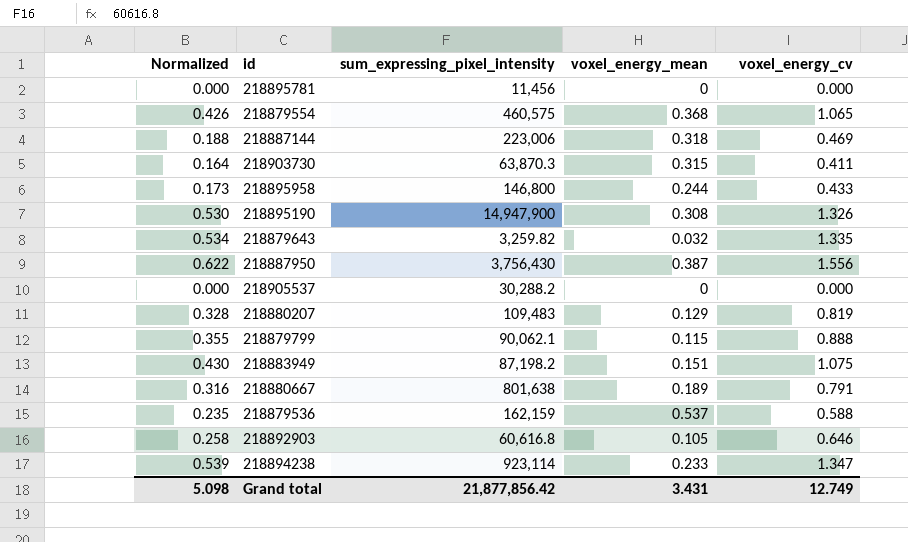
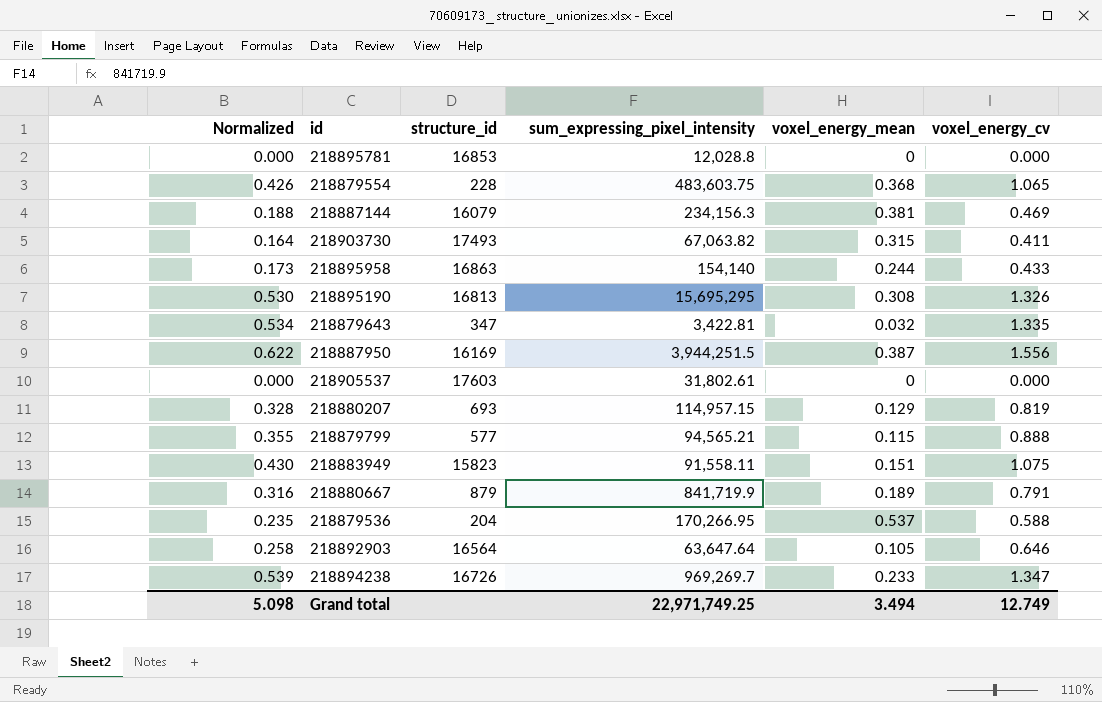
column structure_id | position: none -> 3
218895781 | sum_expressing_pixel_intensity: 11,456 -> 12,028.8
218879554 | sum_expressing_pixel_intensity: 460,575 -> 483,603.75
218887144 | sum_expressing_pixel_intensity: 223,006 -> 234,156.3
218887144 | voxel_energy_mean: 0.318 -> 0.381
218903730 | sum_expressing_pixel_intensity: 63,870.3 -> 67,063.82
218895958 | sum_expressing_pixel_intensity: 146,800 -> 154,140
218895190 | sum_expressing_pixel_intensity: 14,947,900 -> 15,695,295
218879643 | sum_expressing_pixel_intensity: 3,259.82 -> 3,422.81
218887950 | sum_expressing_pixel_intensity: 3,756,430 -> 3,944,251.5
218905537 | sum_expressing_pixel_intensity: 30,288.2 -> 31,802.61
218880207 | sum_expressing_pixel_intensity: 109,483 -> 114,957.15
218879799 | sum_expressing_pixel_intensity: 90,062.1 -> 94,565.21
218883949 | sum_expressing_pixel_intensity: 87,198.2 -> 91,558.11
218880667 | sum_expressing_pixel_intensity: 801,638 -> 841,719.9
218879536 | sum_expressing_pixel_intensity: 162,159 -> 170,266.95
218892903 | sum_expressing_pixel_intensity: 60,616.8 -> 63,647.64
218894238 | sum_expressing_pixel_intensity: 923,114 -> 969,269.7
Grand total | sum_expressing_pixel_intensity: 21,877,856.42 -> 22,971,749.25
Grand total | voxel_energy_mean: 3.431 -> 3.494

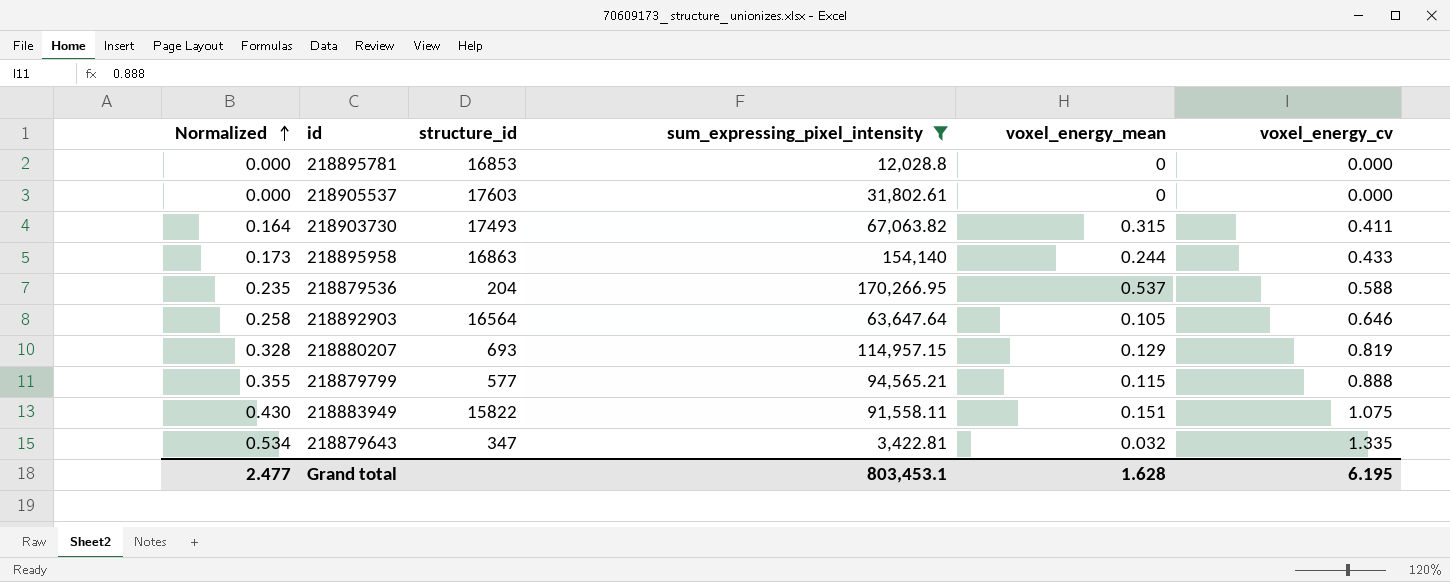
filter: none -> sum_expressing_pixel_intensity <= 170,266.95
row order: none -> Normalized ascending
218883949 | structure_id: 15823 -> 15822
Grand total | Normalized: 5.098 -> 2.477
Grand total | sum_expressing_pixel_intensity: 22,971,749.25 -> 803,453.1
Grand total | voxel_energy_mean: 3.494 -> 1.628
Grand total | voxel_energy_cv: 12.749 -> 6.195

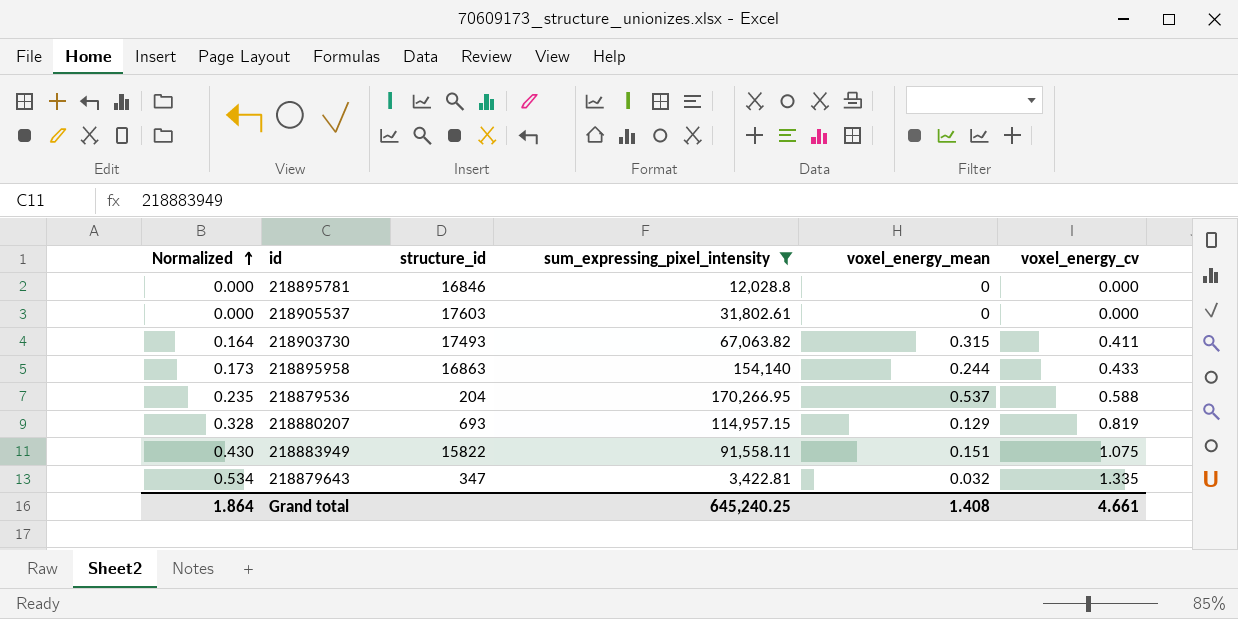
row 218892903: 0.258 | 16564 | 63,647.64 | 0.105 | 0.646 -> none
row 218879799: 0.355 | 577 | 94,565.21 | 0.115 | 0.888 -> none
218895781 | structure_id: 16853 -> 16846
Grand total | Normalized: 2.477 -> 1.864
Grand total | sum_expressing_pixel_intensity: 803,453.1 -> 645,240.25
Grand total | voxel_energy_mean: 1.628 -> 1.408
Grand total | voxel_energy_cv: 6.195 -> 4.661

